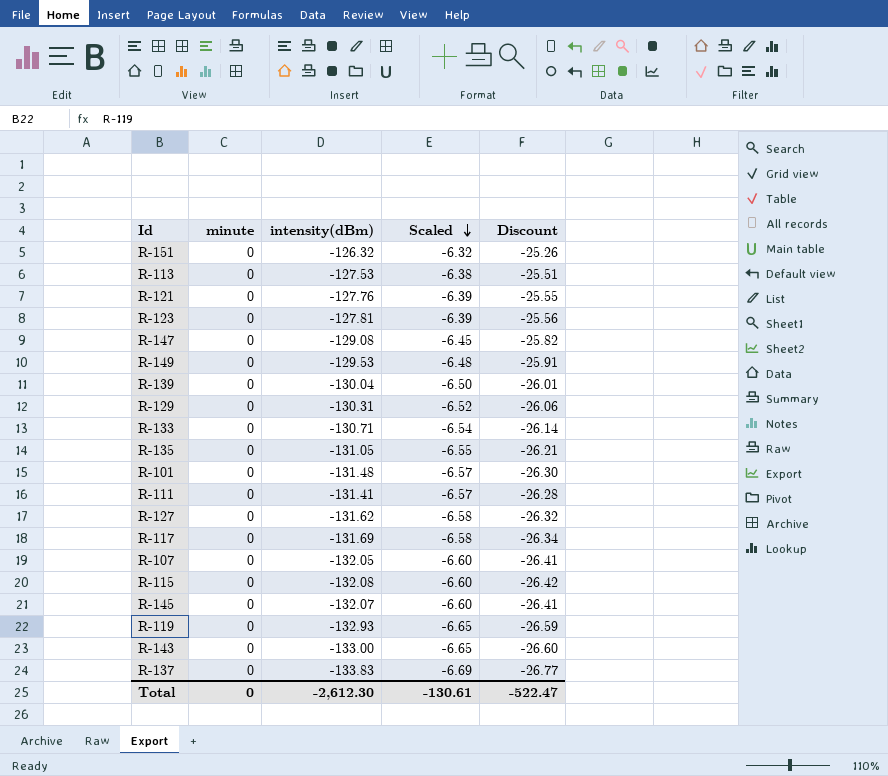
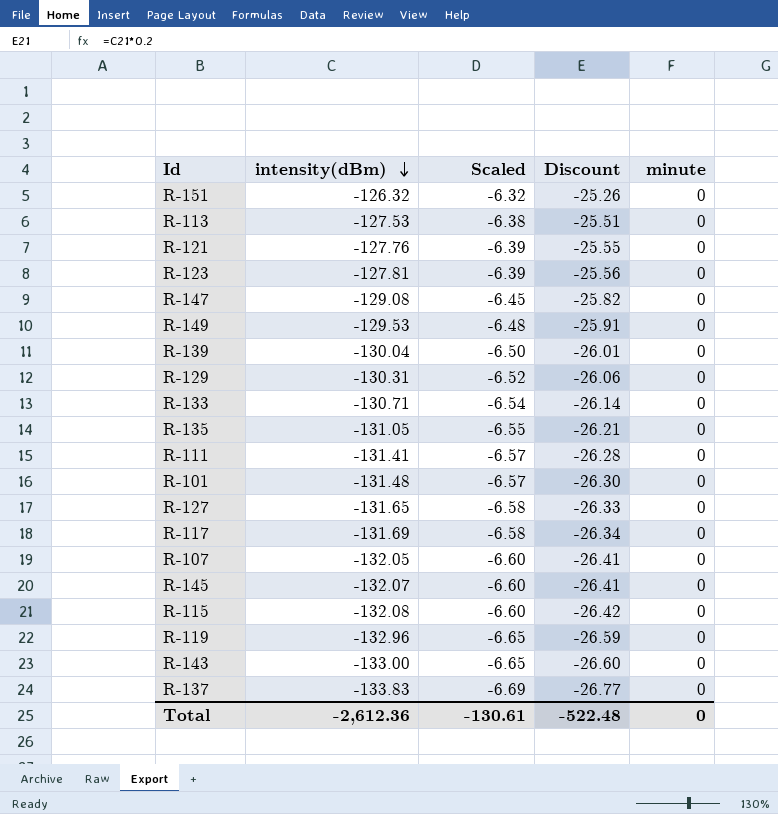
row order: Scaled descending -> intensity(dBm) descending
column minute | position: 2 -> 5
R-127 | intensity(dBm): -131.62 -> -131.65
R-127 | Discount: -26.32 -> -26.33
R-119 | intensity(dBm): -132.93 -> -132.96
Total | intensity(dBm): -2,612.30 -> -2,612.36
Total | Discount: -522.47 -> -522.48

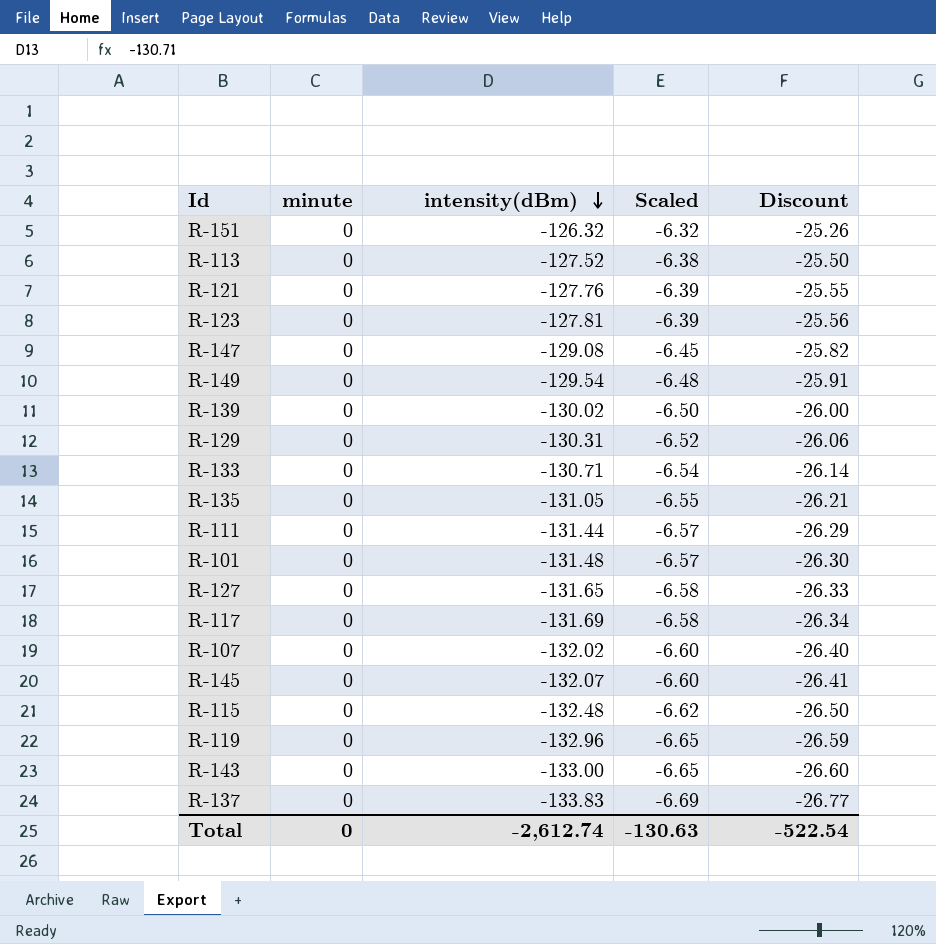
column minute | position: 5 -> 2
R-113 | intensity(dBm): -127.53 -> -127.52
R-113 | Discount: -25.51 -> -25.50
R-149 | intensity(dBm): -129.53 -> -129.54
R-139 | intensity(dBm): -130.04 -> -130.02
R-139 | Discount: -26.01 -> -26.00
R-111 | intensity(dBm): -131.41 -> -131.44
R-111 | Discount: -26.28 -> -26.29
R-107 | intensity(dBm): -132.05 -> -132.02
R-107 | Discount: -26.41 -> -26.40
R-115 | intensity(dBm): -132.08 -> -132.48
R-115 | Scaled: -6.60 -> -6.62
R-115 | Discount: -26.42 -> -26.50
Total | intensity(dBm): -2,612.36 -> -2,612.74
Total | Scaled: -130.61 -> -130.63
Total | Discount: -522.48 -> -522.54

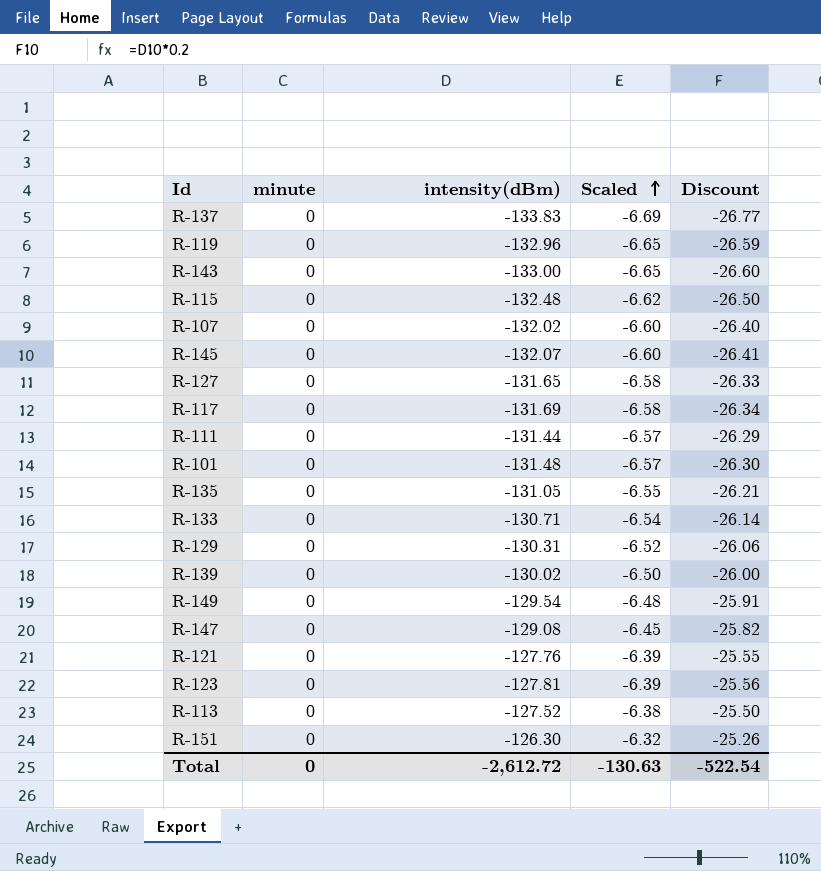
row order: intensity(dBm) descending -> Scaled ascending
R-151 | intensity(dBm): -126.32 -> -126.30
Total | intensity(dBm): -2,612.74 -> -2,612.72

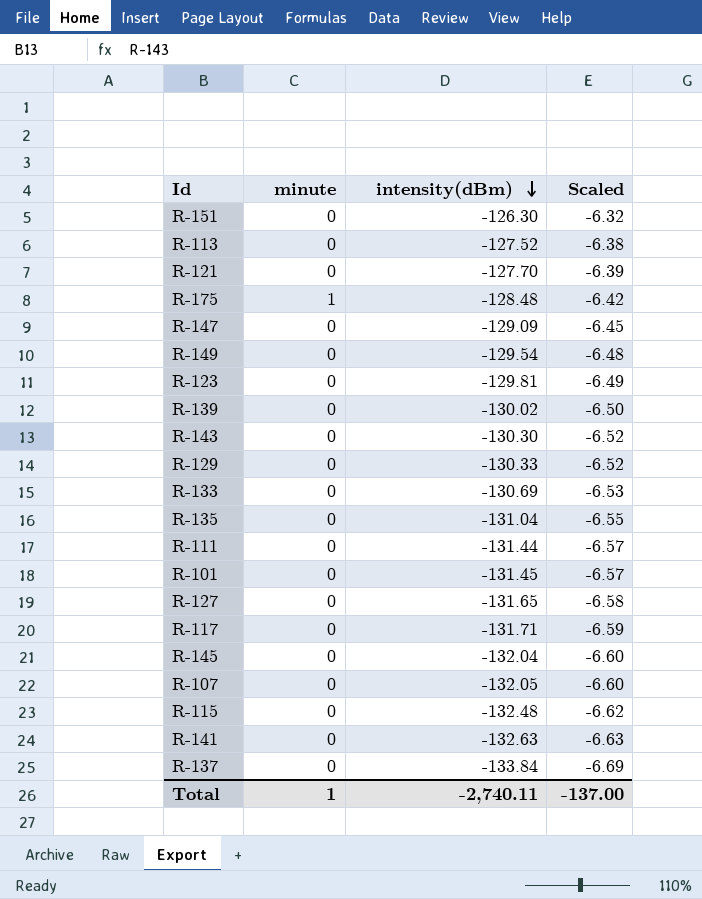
row order: Scaled ascending -> intensity(dBm) descending
column Discount | formula: [intensity(dBm)] * 0.2 -> none
row R-119: 0 | -132.96 | -6.65 | -26.59 -> none
R-121 | intensity(dBm): -127.76 -> -127.70
row R-175: none -> 1 | -128.48 | -6.42
R-147 | intensity(dBm): -129.08 -> -129.09
R-123 | intensity(dBm): -127.81 -> -129.81
R-123 | Scaled: -6.39 -> -6.49
R-143 | intensity(dBm): -133.00 -> -130.30
R-143 | Scaled: -6.65 -> -6.52
R-129 | intensity(dBm): -130.31 -> -130.33
R-133 | intensity(dBm): -130.71 -> -130.69
R-133 | Scaled: -6.54 -> -6.53
R-135 | intensity(dBm): -131.05 -> -131.04
R-101 | intensity(dBm): -131.48 -> -131.45
R-117 | intensity(dBm): -131.69 -> -131.71
R-117 | Scaled: -6.58 -> -6.59
R-145 | intensity(dBm): -132.07 -> -132.04
R-107 | intensity(dBm): -132.02 -> -132.05
row R-141: none -> 0 | -132.63 | -6.63
R-137 | intensity(dBm): -133.83 -> -133.84
Total | minute: 0 -> 1
Total | intensity(dBm): -2,612.72 -> -2,740.11
Total | Scaled: -130.63 -> -137.00

